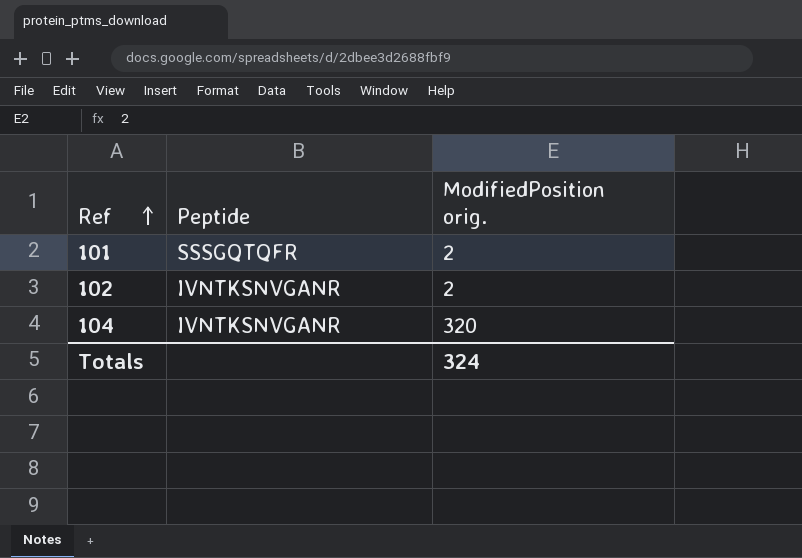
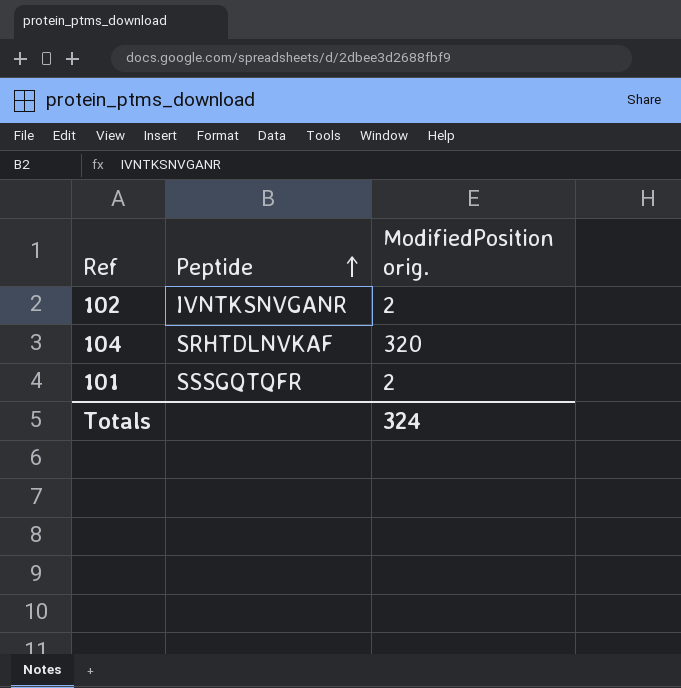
row order: Ref ascending -> Peptide ascending
104 | Peptide: IVNTKSNVGANR -> SRHTDLNVKAF

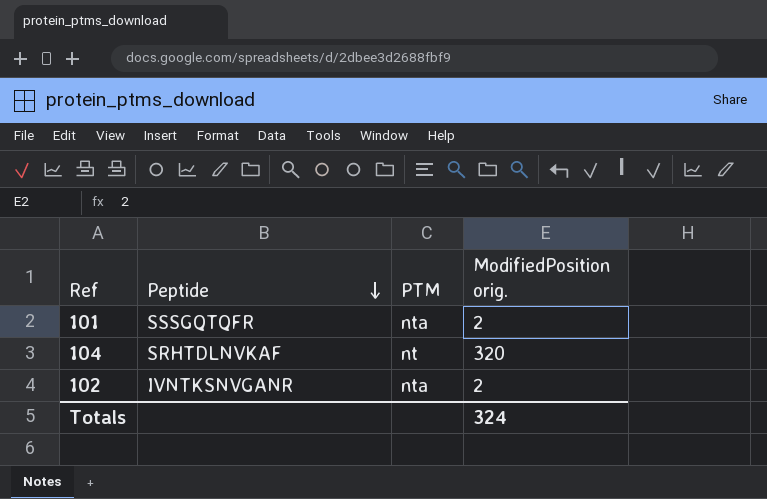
row order: Peptide ascending -> Peptide descending
column PTM | position: none -> 3

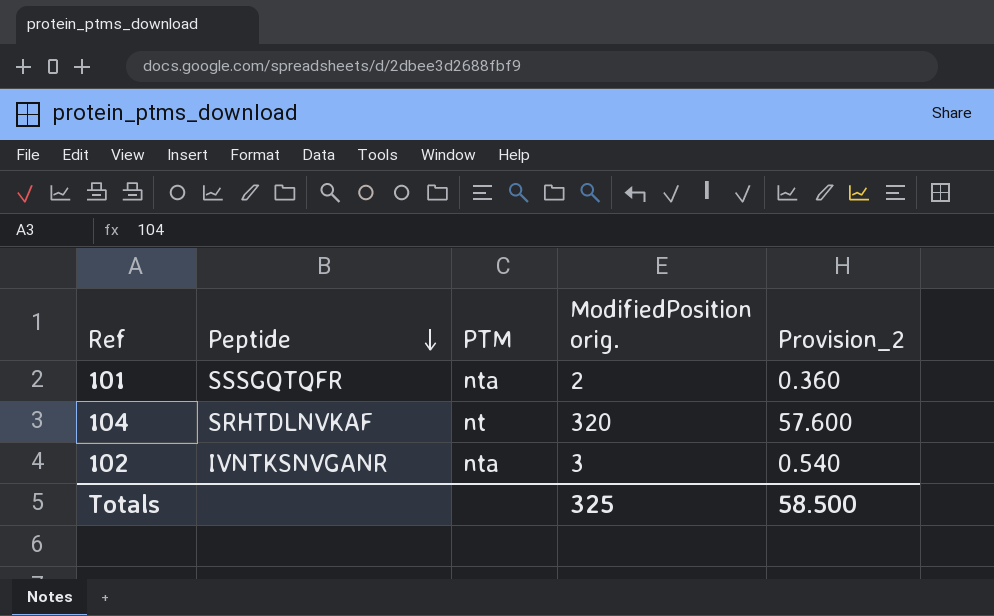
column Provision_2 | formula: none -> [ModifiedPosition orig.] * 0.18
102 | ModifiedPosition orig.: 2 -> 3
Totals | ModifiedPosition orig.: 324 -> 325

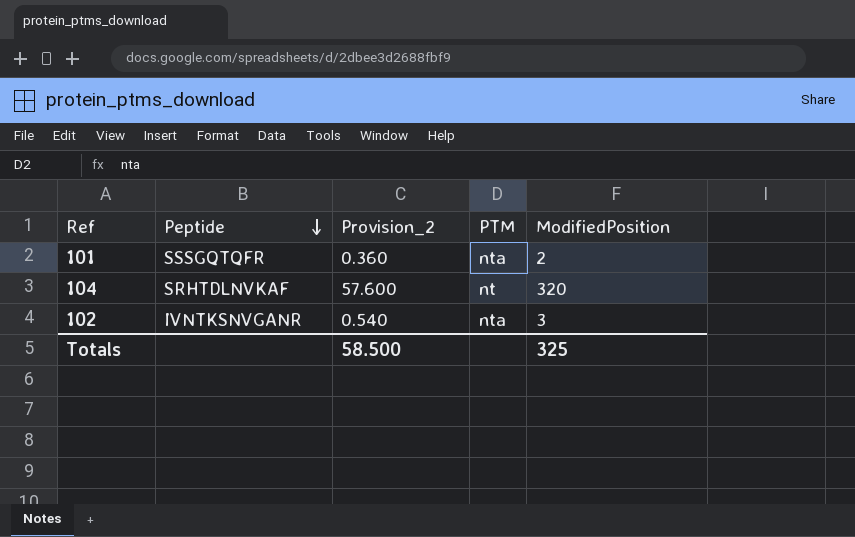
column Provision_2 | position: 5 -> 3
column name: ModifiedPosition orig. -> ModifiedPosition

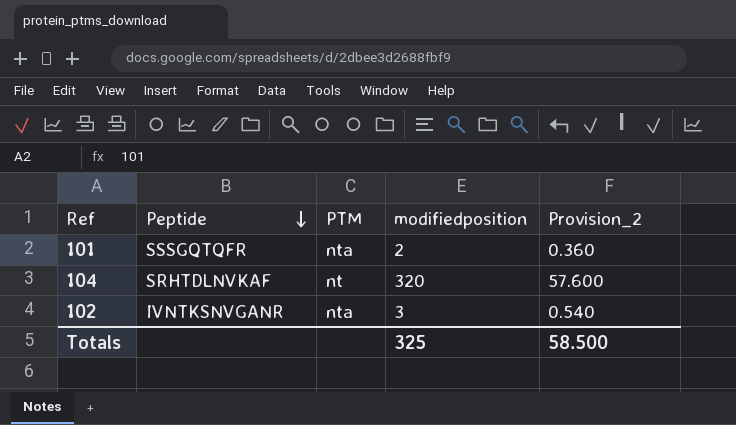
column name: ModifiedPosition -> modifiedposition
column Provision_2 | position: 3 -> 5

